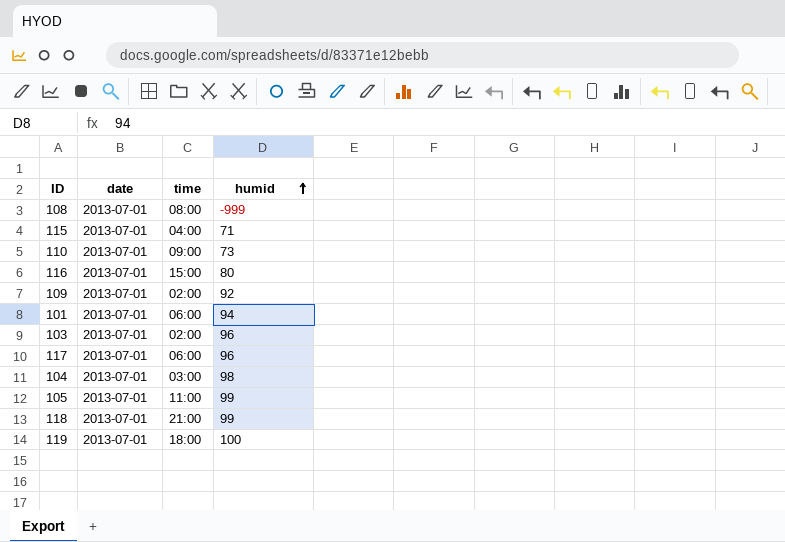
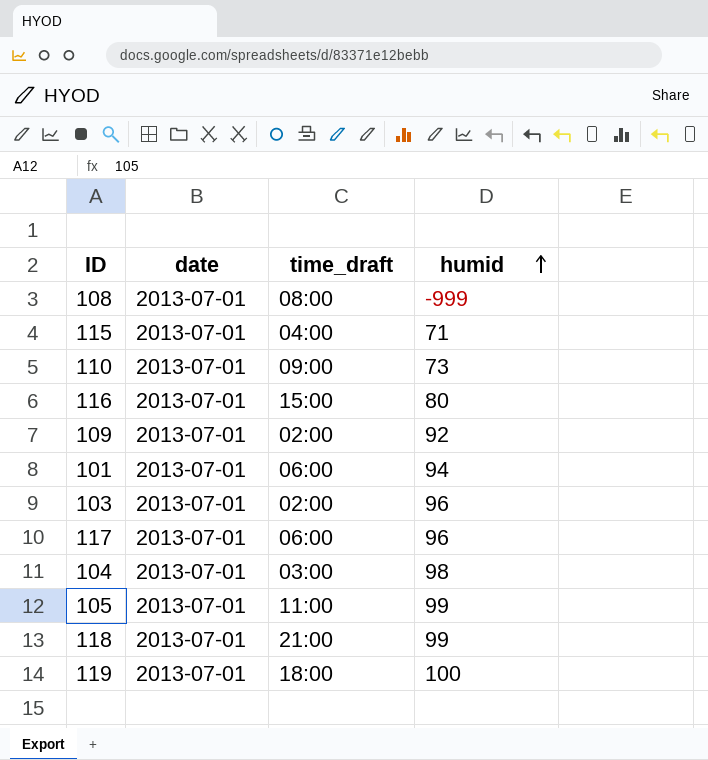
column name: time -> time_draft

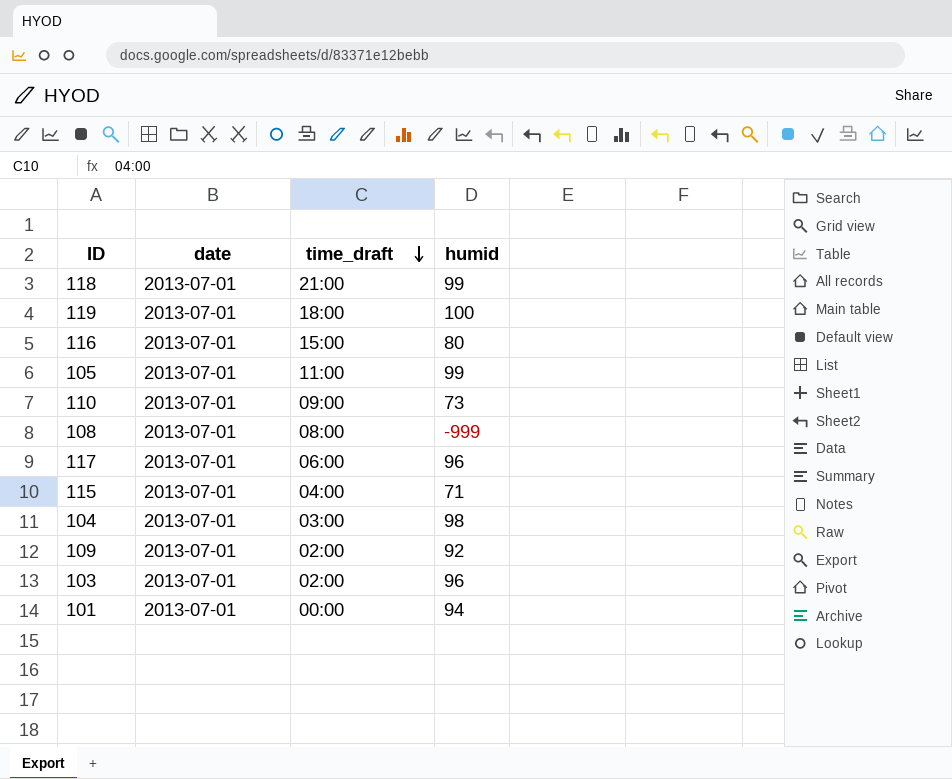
row order: humid ascending -> time_draft descending
101 | time_draft: 06:00 -> 00:00

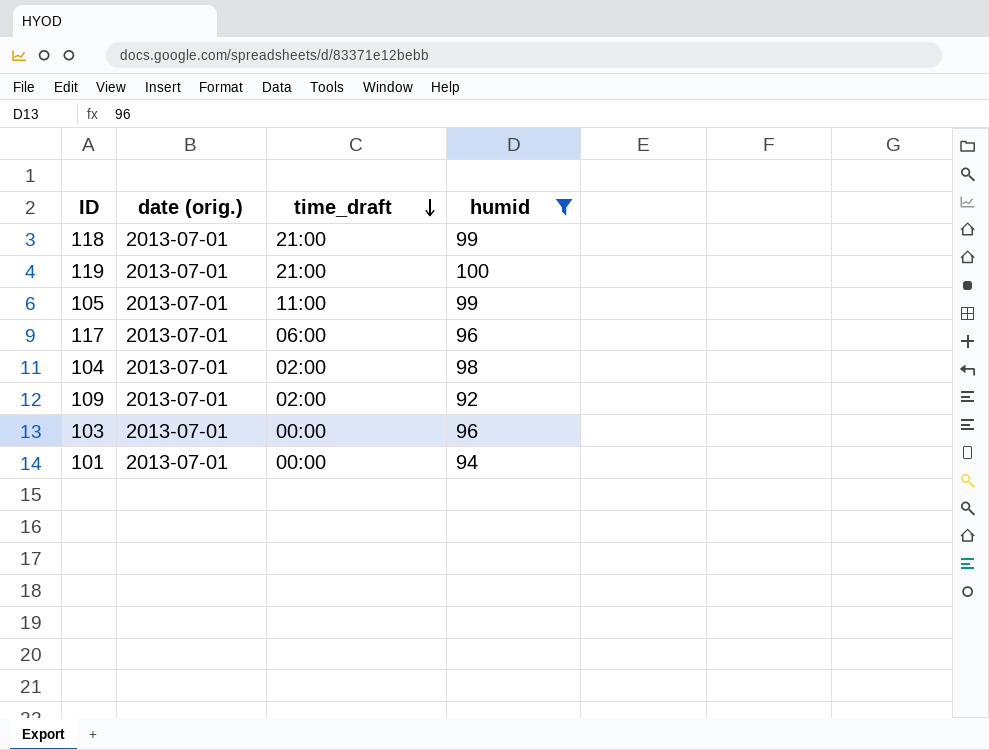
filter: none -> humid >= 92
column name: date -> date (orig.)
119 | time_draft: 18:00 -> 21:00
104 | time_draft: 03:00 -> 02:00
103 | time_draft: 02:00 -> 00:00

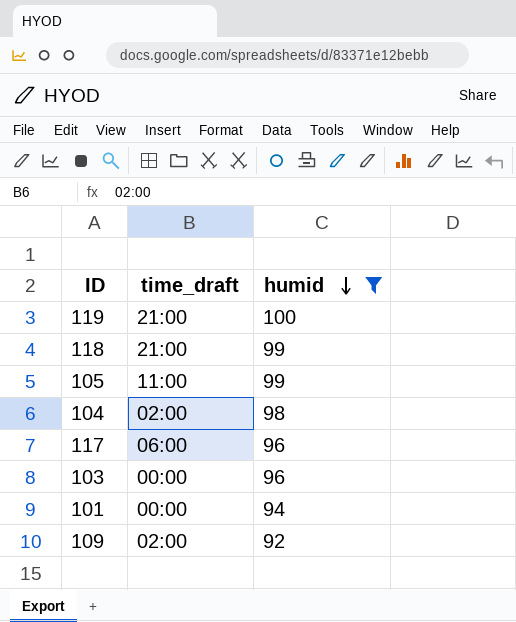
row order: time_draft descending -> humid descending
column date (orig.) | position: 2 -> none

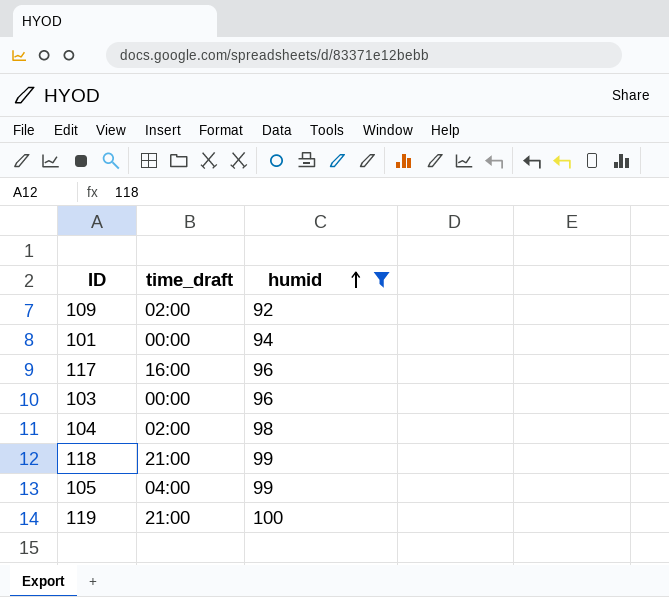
row order: humid descending -> humid ascending
117 | time_draft: 06:00 -> 16:00
105 | time_draft: 11:00 -> 04:00

